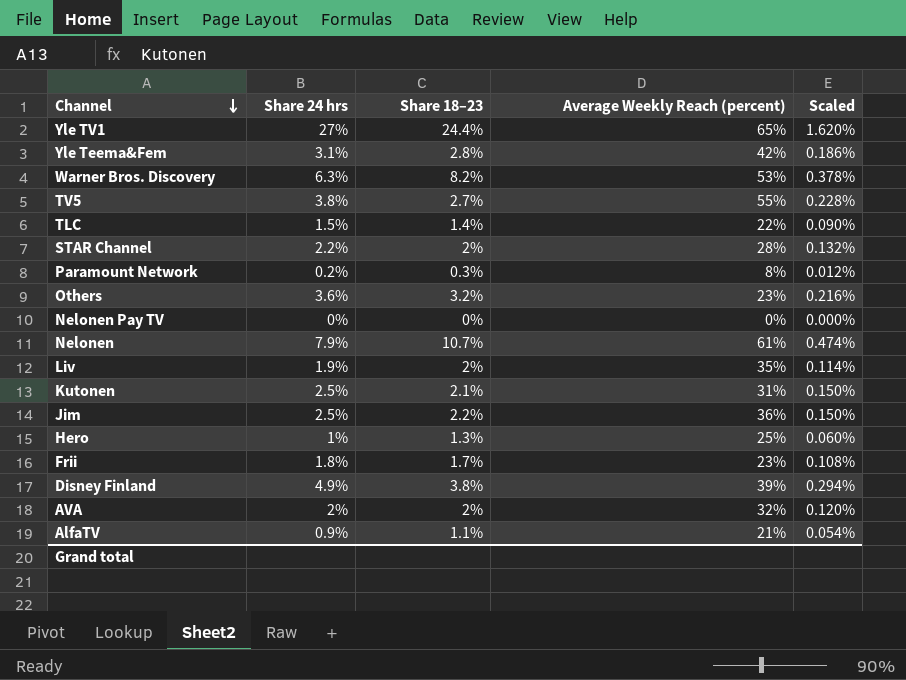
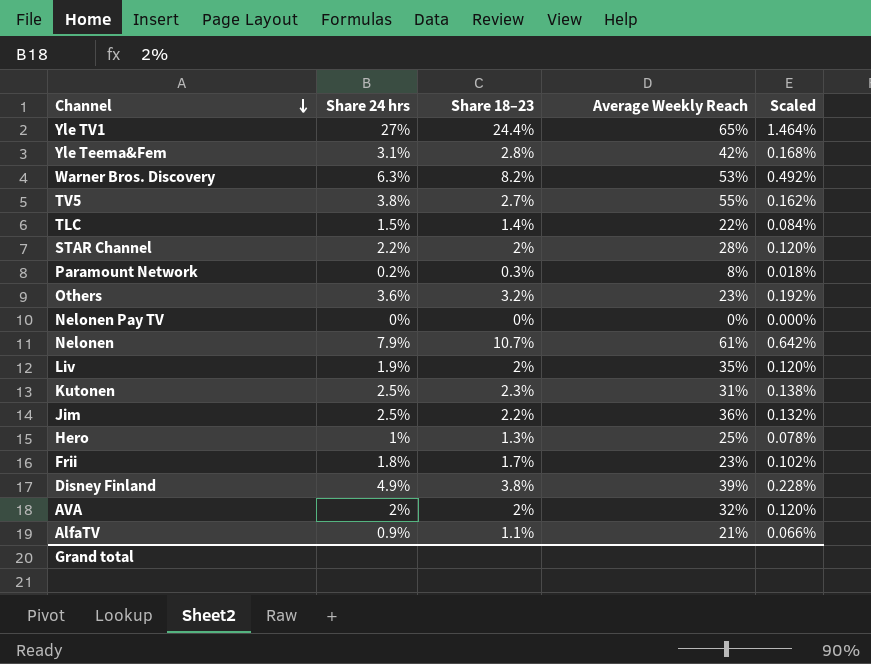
column name: Average Weekly Reach (percent) -> Average Weekly Reach
column Scaled | formula: [Share 24 hrs] * 0.06 -> [Share 18–23] * 0.06
Kutonen | Share 18–23: 2.1% -> 2.3%

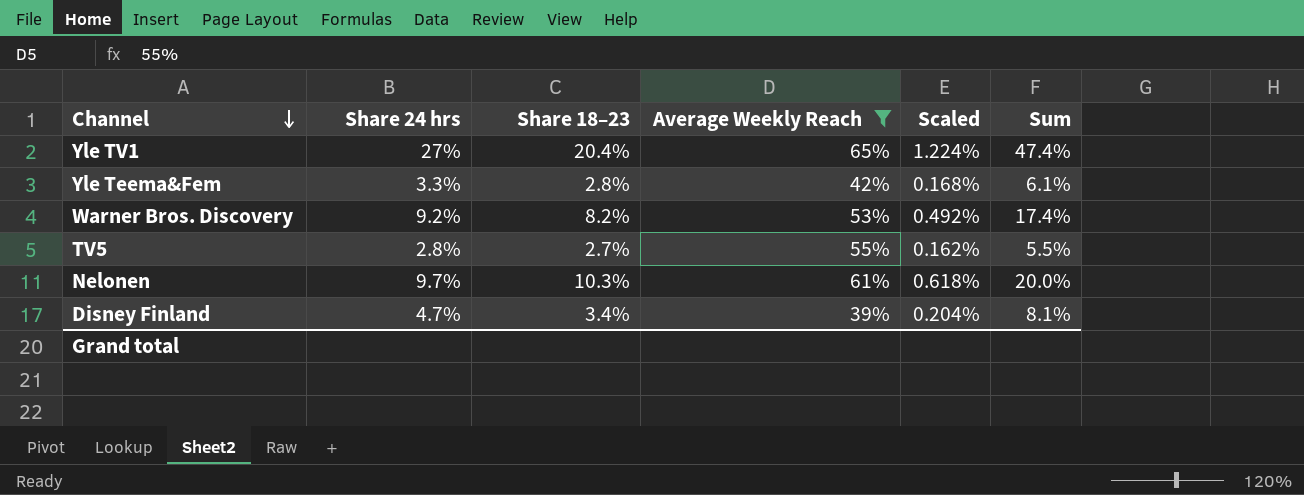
filter: none -> Average Weekly Reach >= 39%
column Sum | formula: none -> [Share 24 hrs] + [Share 18–23]
Yle TV1 | Share 18–23: 24.4% -> 20.4%
Yle TV1 | Scaled: 1.464% -> 1.224%
Yle Teema&Fem | Share 24 hrs: 3.1% -> 3.3%
Warner Bros. Discovery | Share 24 hrs: 6.3% -> 9.2%
TV5 | Share 24 hrs: 3.8% -> 2.8%
Nelonen | Share 24 hrs: 7.9% -> 9.7%
Nelonen | Share 18–23: 10.7% -> 10.3%
Nelonen | Scaled: 0.642% -> 0.618%
Disney Finland | Share 24 hrs: 4.9% -> 4.7%
Disney Finland | Share 18–23: 3.8% -> 3.4%
Disney Finland | Scaled: 0.228% -> 0.204%

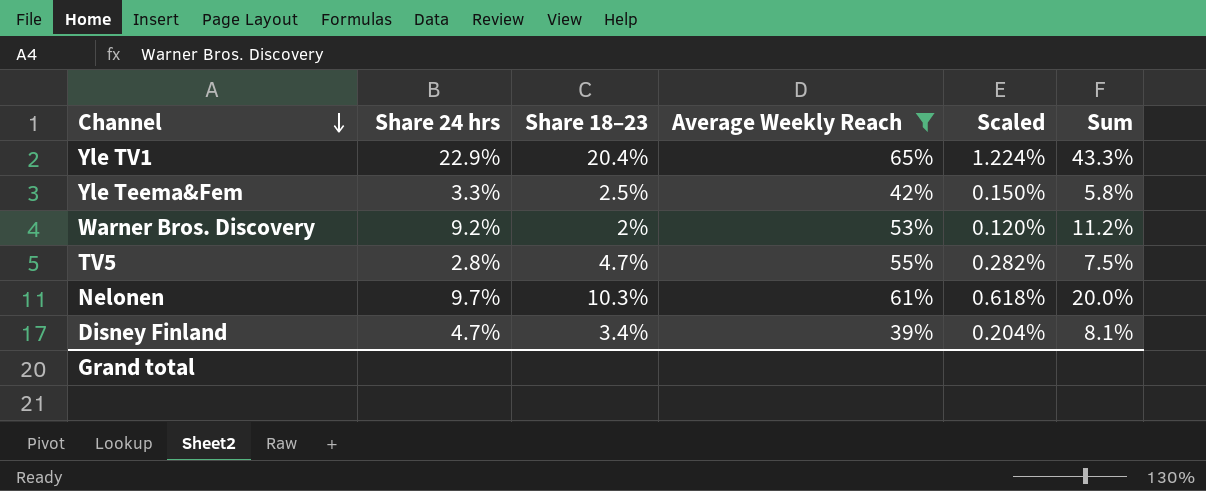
Yle TV1 | Share 24 hrs: 27% -> 22.9%
Yle TV1 | Sum: 47.4% -> 43.3%
Yle Teema&Fem | Share 18–23: 2.8% -> 2.5%
Yle Teema&Fem | Scaled: 0.168% -> 0.150%
Yle Teema&Fem | Sum: 6.1% -> 5.8%
Warner Bros. Discovery | Share 18–23: 8.2% -> 2%
Warner Bros. Discovery | Scaled: 0.492% -> 0.120%
Warner Bros. Discovery | Sum: 17.4% -> 11.2%
TV5 | Share 18–23: 2.7% -> 4.7%
TV5 | Scaled: 0.162% -> 0.282%
TV5 | Sum: 5.5% -> 7.5%

